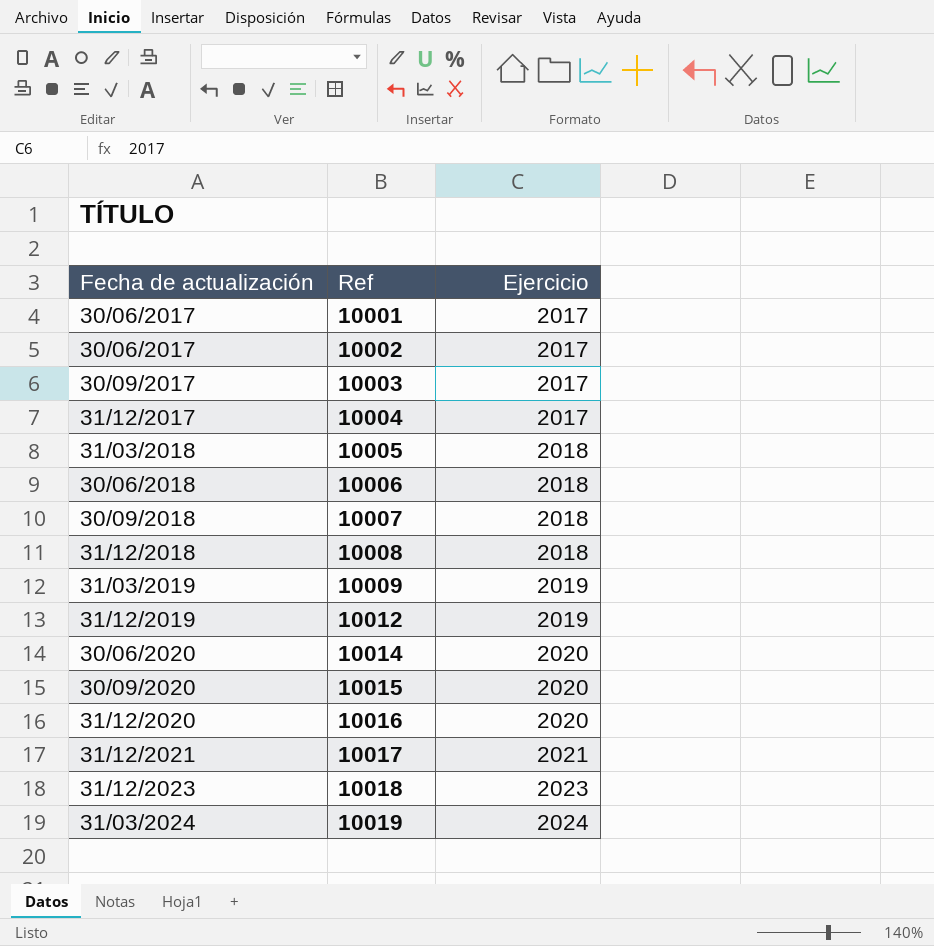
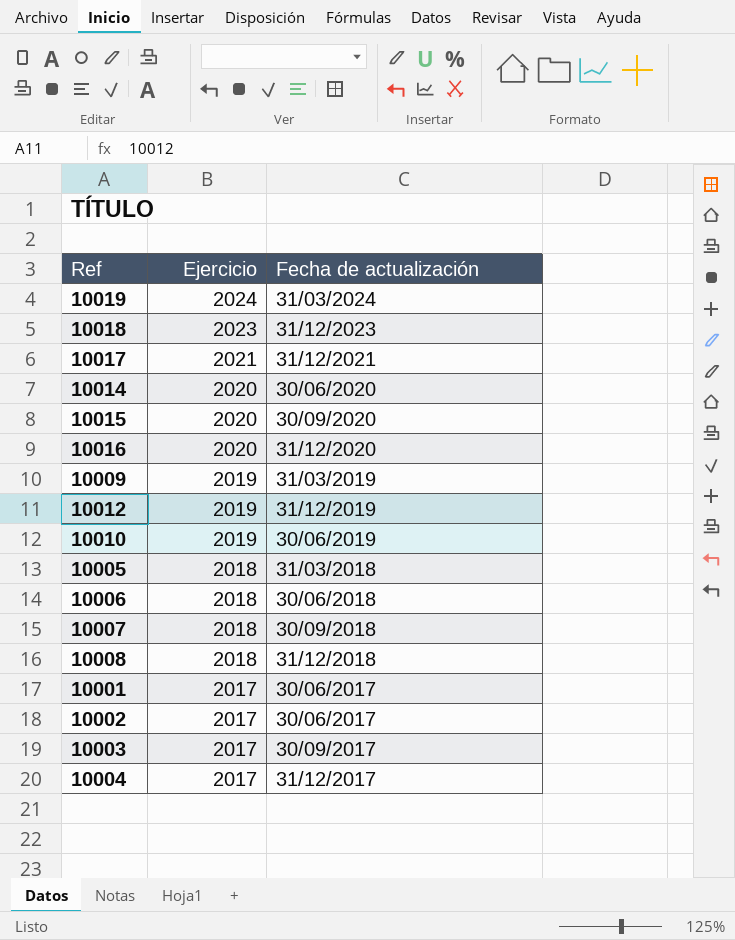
row order: Fecha de actualización ascending -> Ejercicio descending
column Fecha de actualización | position: 1 -> 3
row 10010: none -> 2019 | 30/06/2019

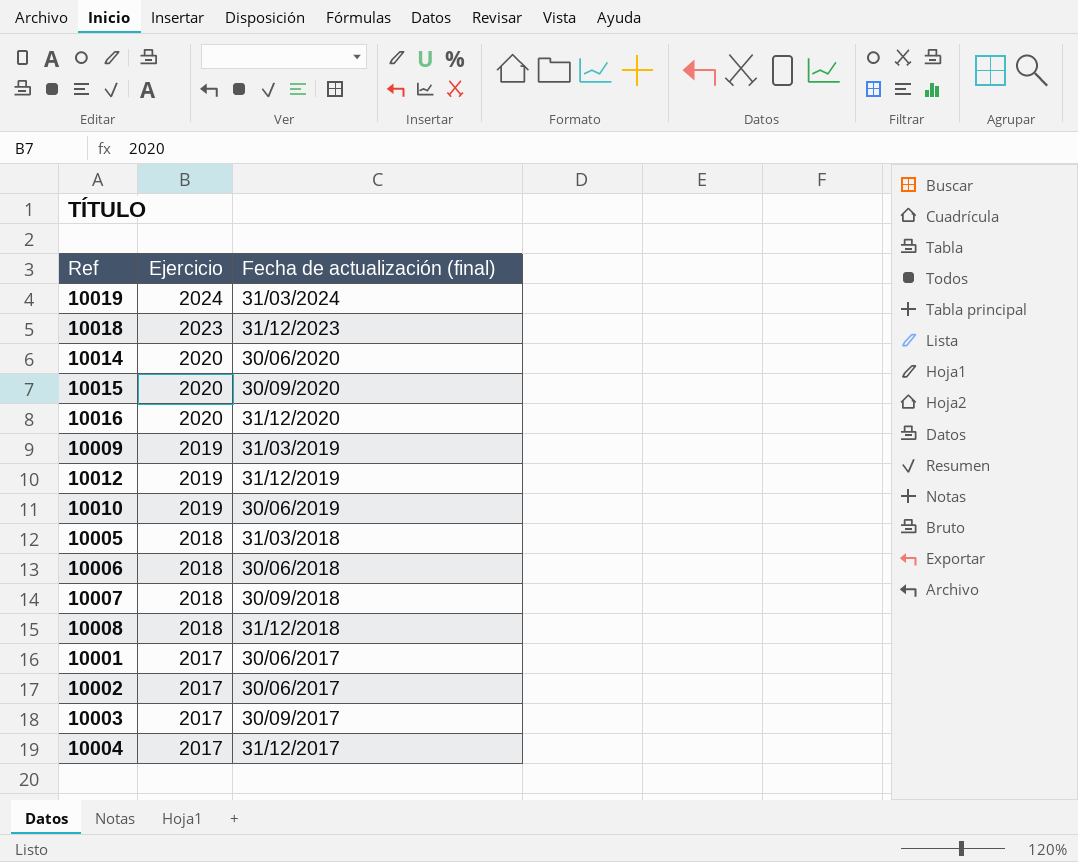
column name: Fecha de actualización -> Fecha de actualización (final)
row 10017: 2021 | 31/12/2021 -> none

